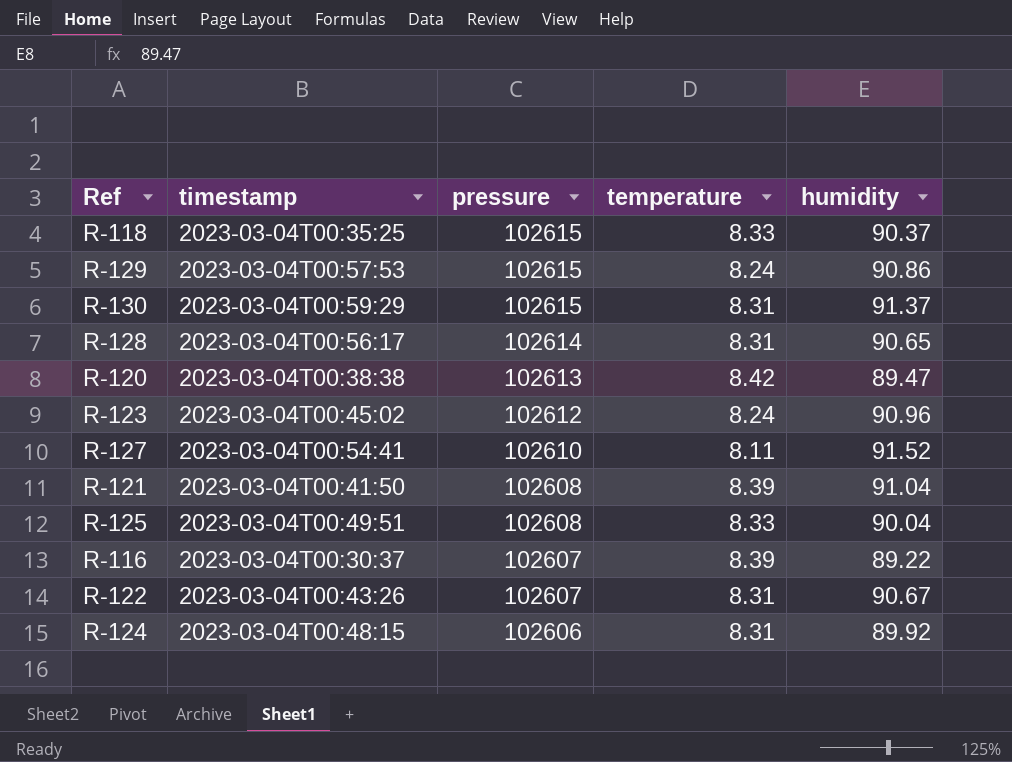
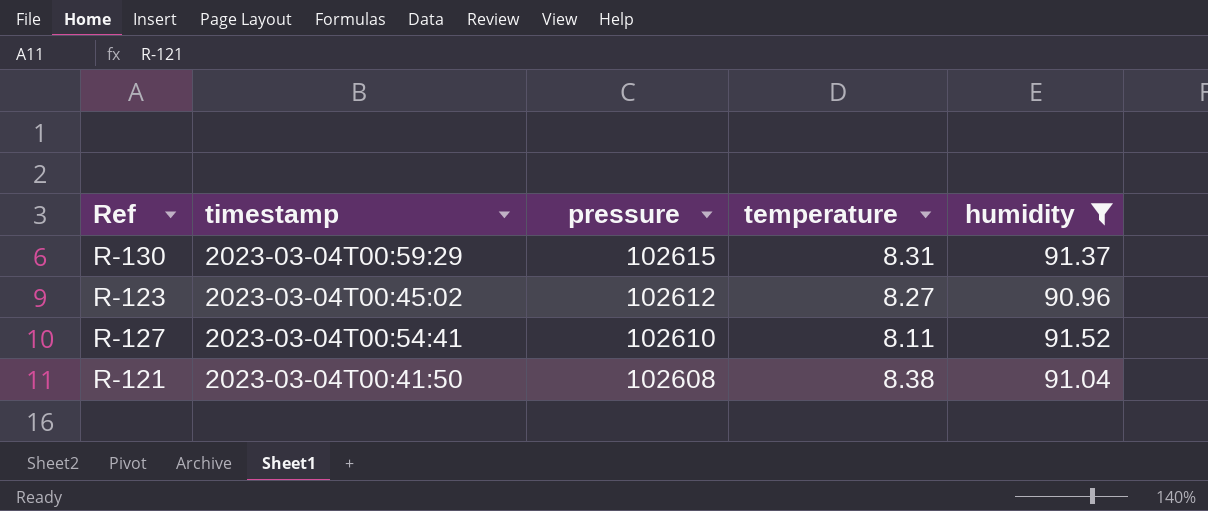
filter: none -> humidity >= 90.96
R-123 | temperature: 8.24 -> 8.27
R-121 | temperature: 8.39 -> 8.38

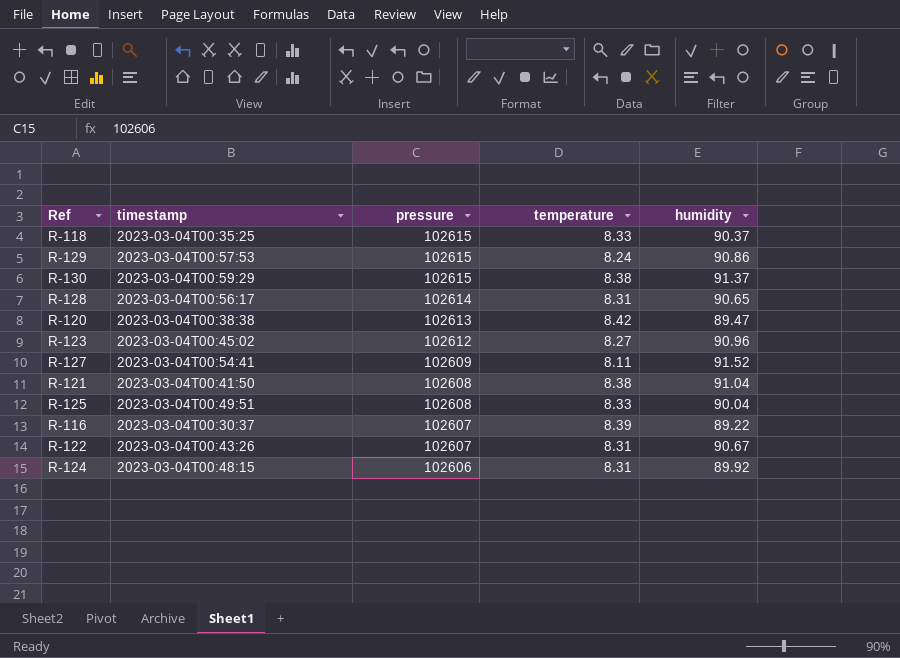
filter: humidity >= 90.96 -> none
R-130 | temperature: 8.31 -> 8.38
R-127 | pressure: 102610 -> 102609

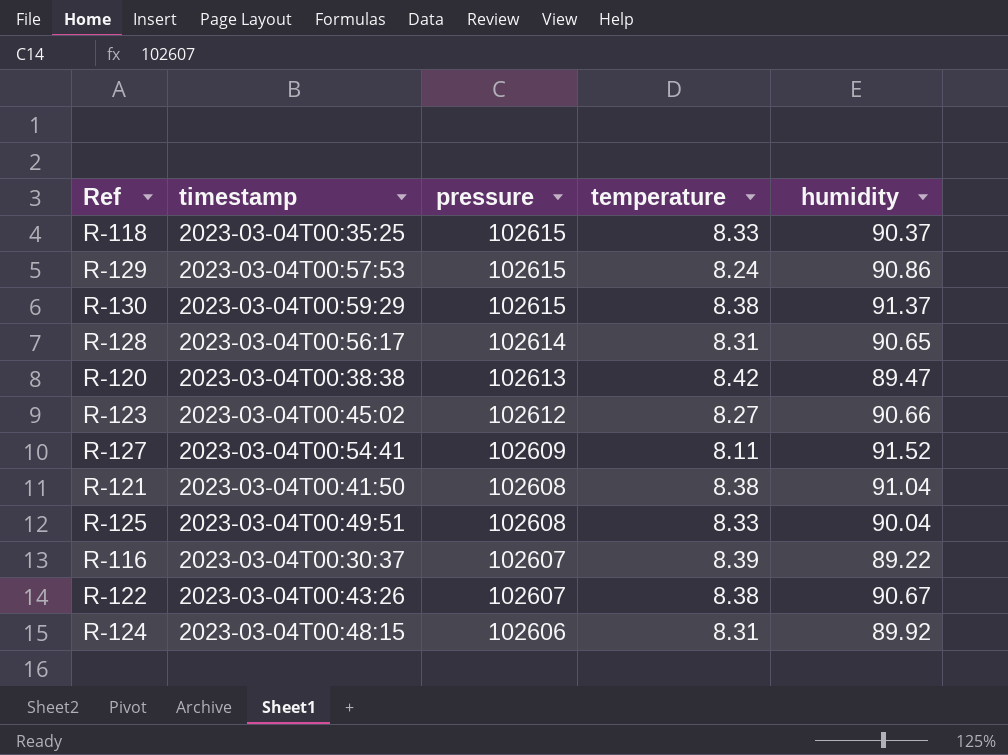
R-123 | humidity: 90.96 -> 90.66
R-122 | temperature: 8.31 -> 8.38

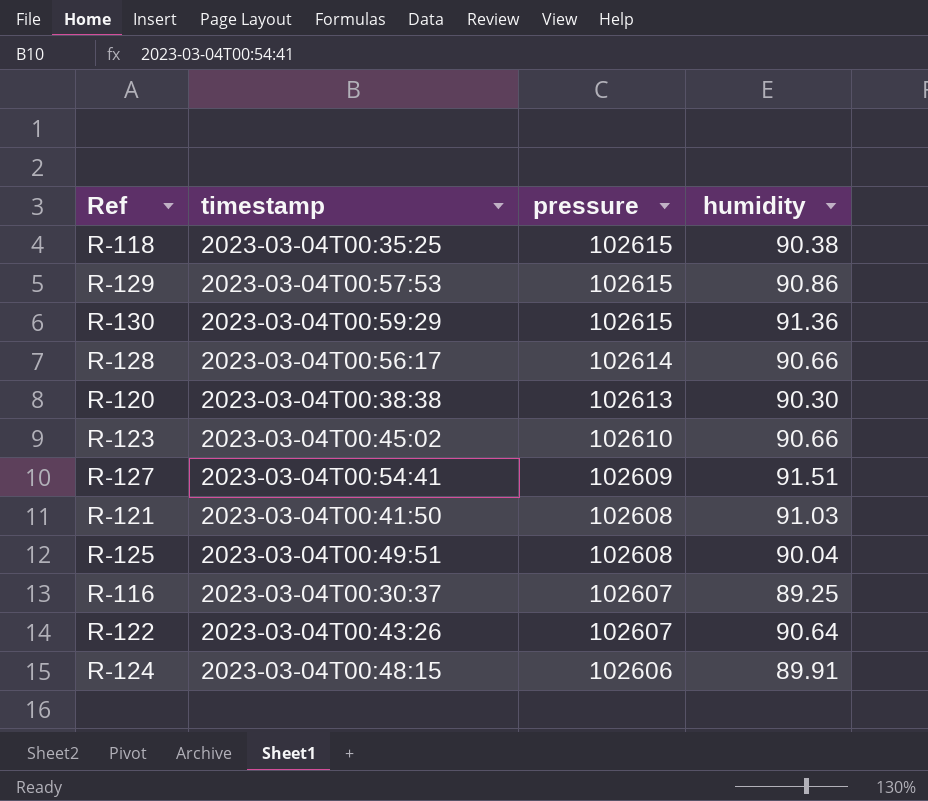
column temperature | position: 4 -> none
R-118 | humidity: 90.37 -> 90.38
R-130 | humidity: 91.37 -> 91.36
R-128 | humidity: 90.65 -> 90.66
R-120 | humidity: 89.47 -> 90.30
R-123 | pressure: 102612 -> 102610
R-127 | humidity: 91.52 -> 91.51
R-121 | humidity: 91.04 -> 91.03
R-116 | humidity: 89.22 -> 89.25
R-122 | humidity: 90.67 -> 90.64
R-124 | humidity: 89.92 -> 89.91

